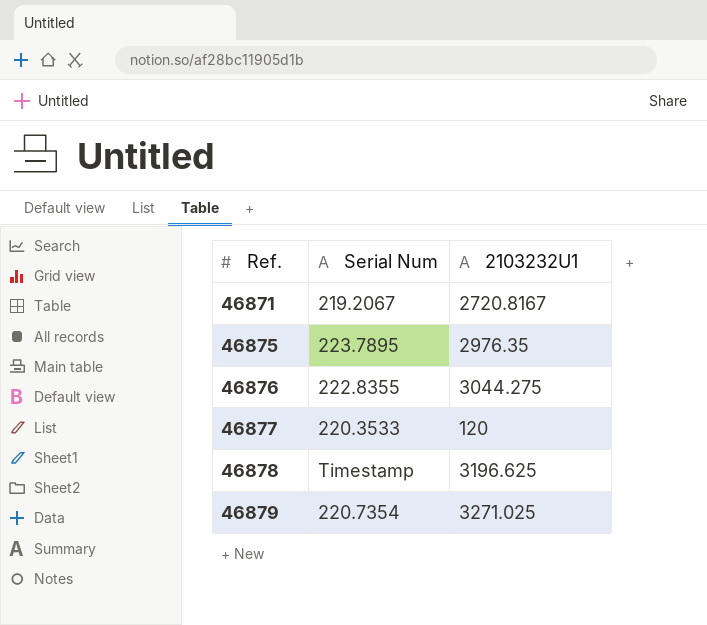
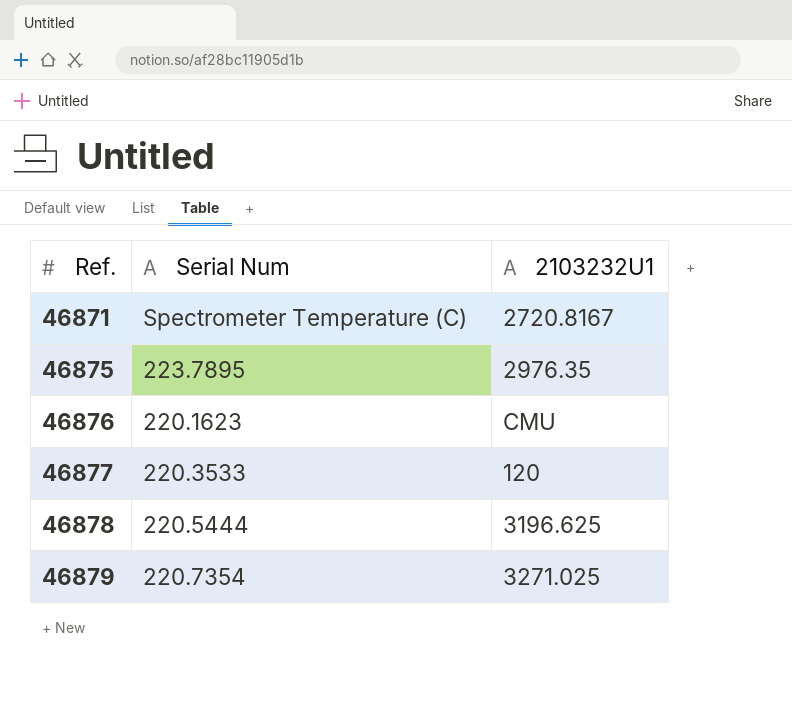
46871 | Serial Num: 219.2067 -> Spectrometer Temperature (C)
46876 | Serial Num: 222.8355 -> 220.1623
46876 | 2103232U1: 3044.275 -> CMU
46878 | Serial Num: Timestamp -> 220.5444

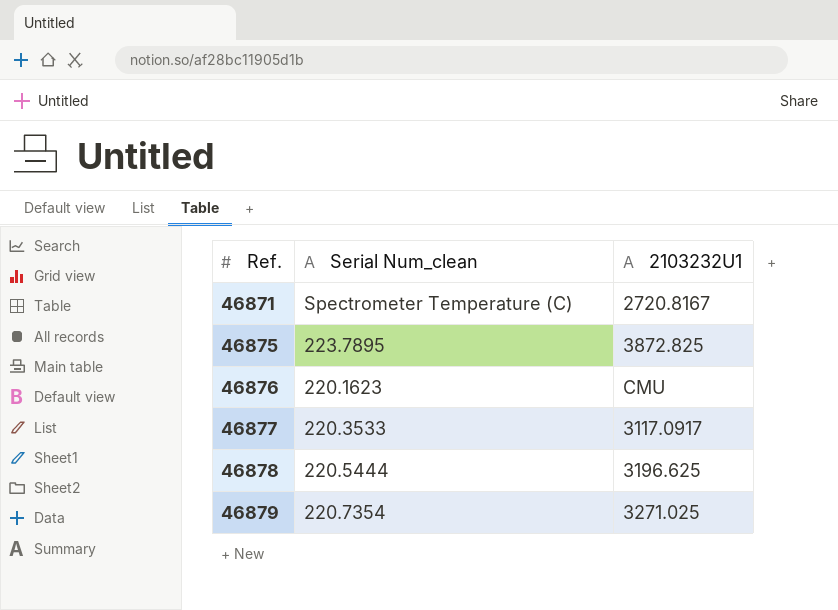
column name: Serial Num -> Serial Num_clean
46875 | 2103232U1: 2976.35 -> 3872.825
46877 | 2103232U1: 120 -> 3117.0917

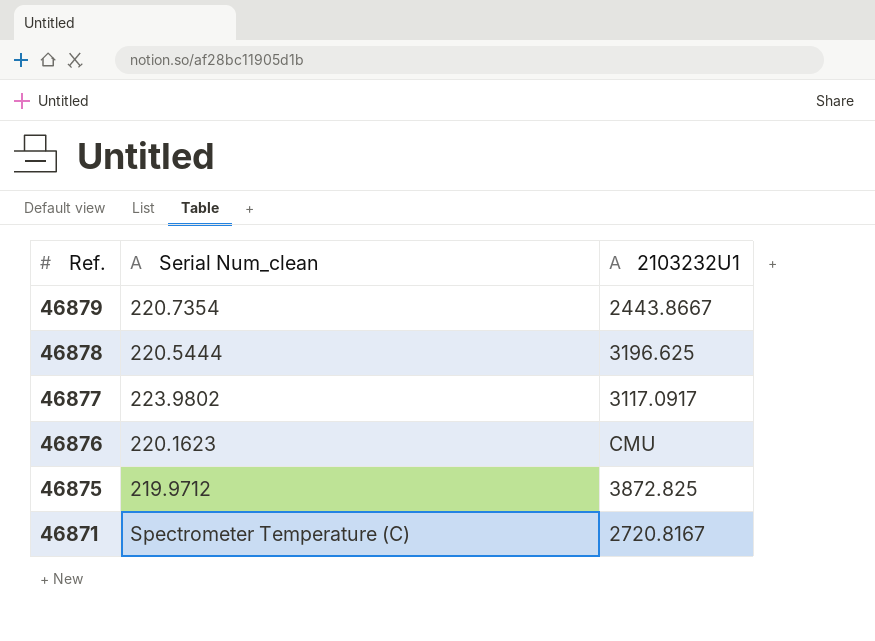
row order: Ref. ascending -> Ref. descending
46879 | 2103232U1: 3271.025 -> 2443.8667
46877 | Serial Num_clean: 220.3533 -> 223.9802
46875 | Serial Num_clean: 223.7895 -> 219.9712

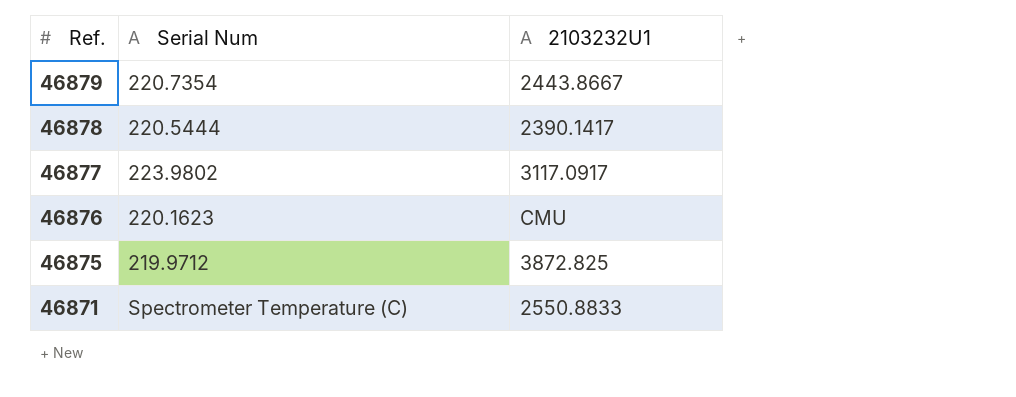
column name: Serial Num_clean -> Serial Num
46878 | 2103232U1: 3196.625 -> 2390.1417
46871 | 2103232U1: 2720.8167 -> 2550.8833

